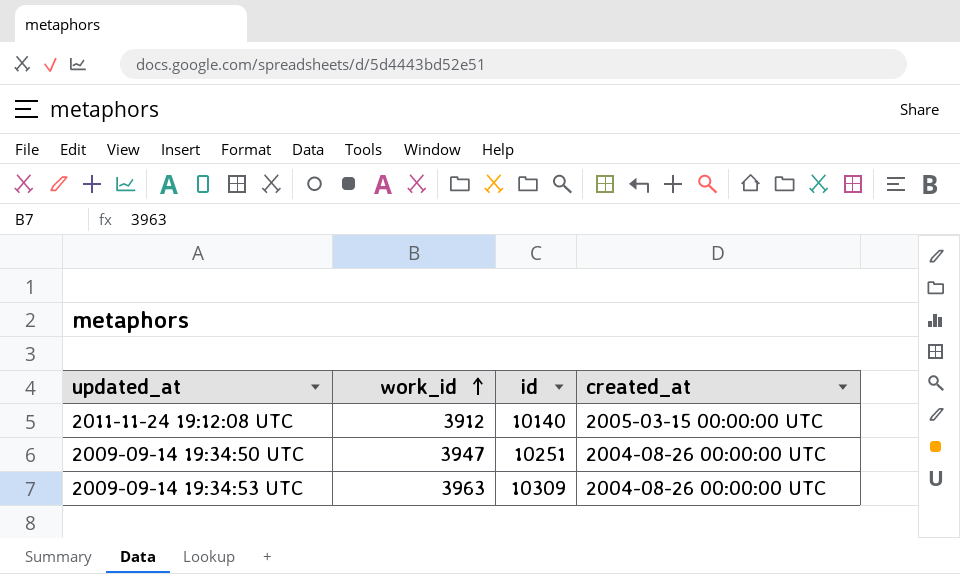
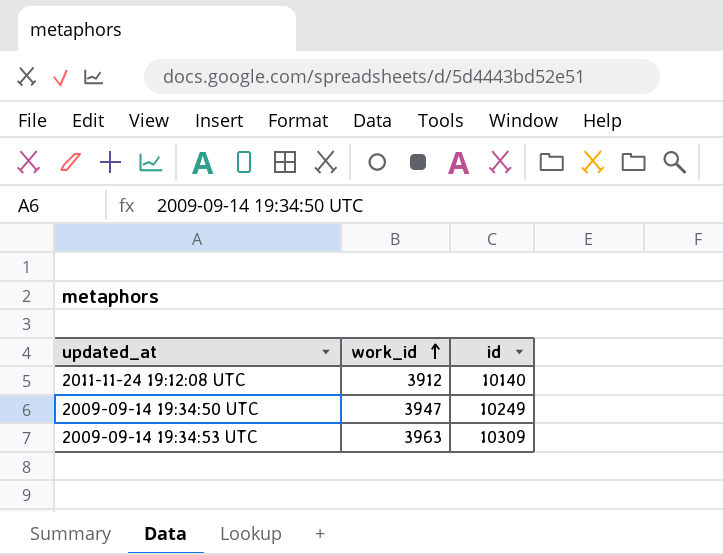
column created_at | position: 4 -> none
2009-09-14 19:34:50 UTC | id: 10251 -> 10249

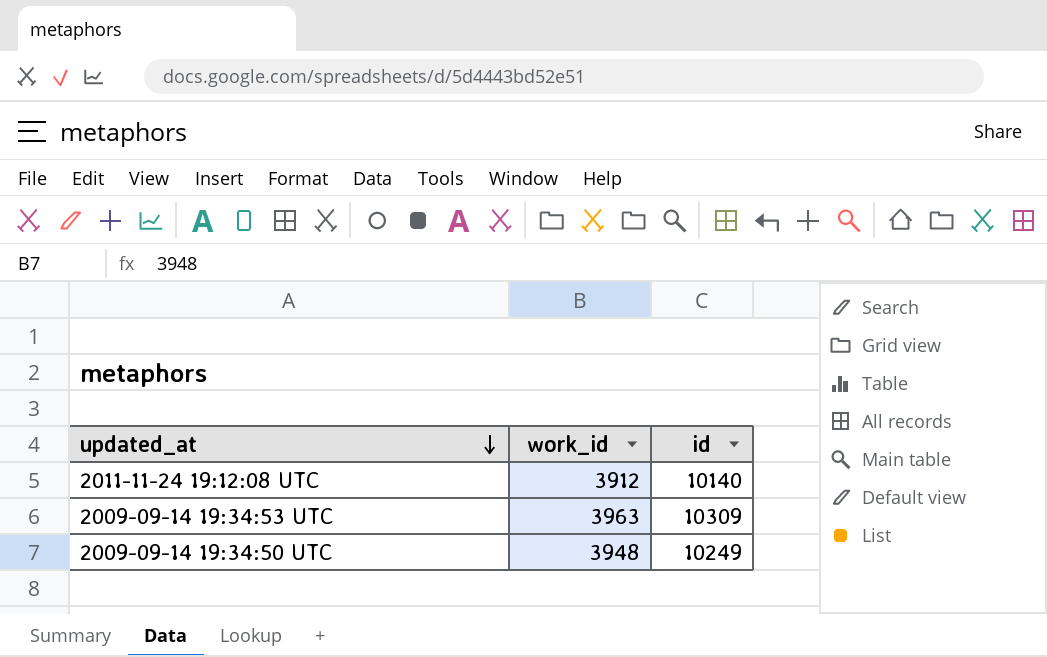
row order: work_id ascending -> updated_at descending
2009-09-14 19:34:50 UTC | work_id: 3947 -> 3948

